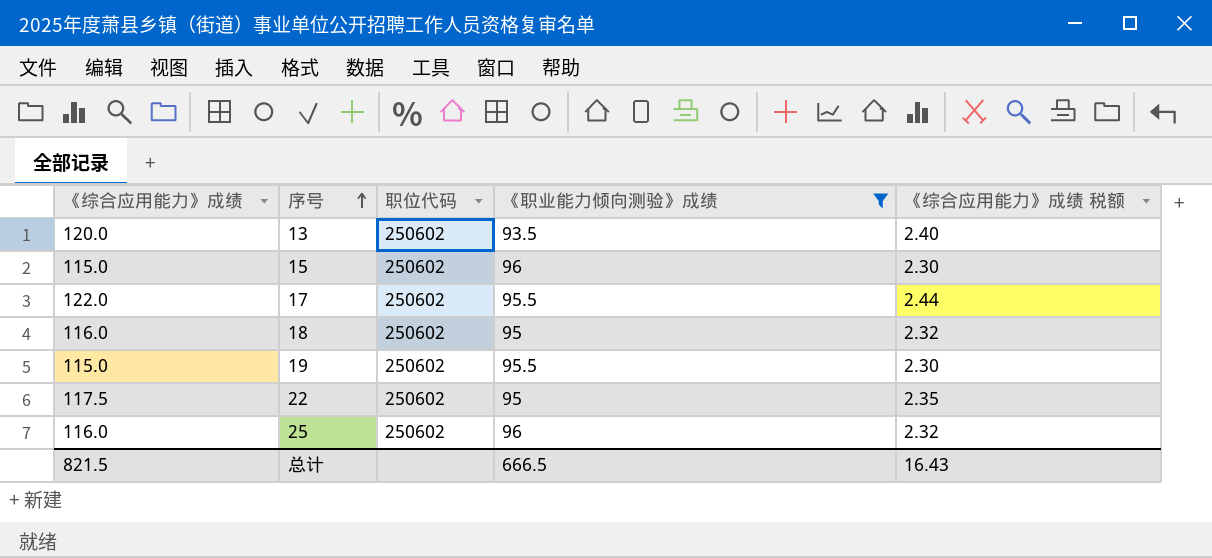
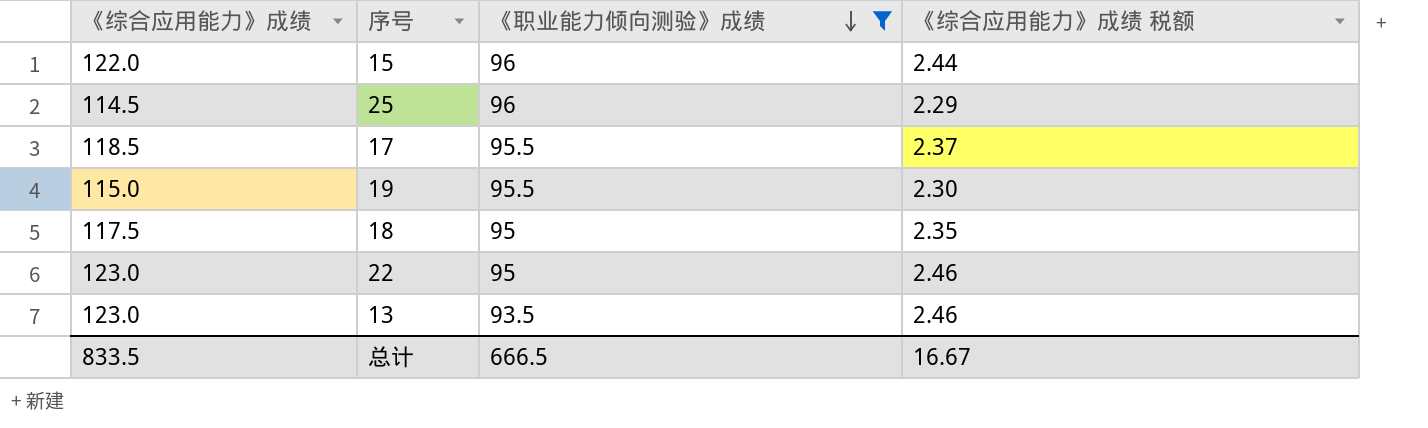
row order: 序号 ascending -> 《职业能力倾向测验》成绩 descending
column 职位代码 | position: 3 -> none
15 | 《综合应用能力》成绩: 115.0 -> 122.0
15 | 《综合应用能力》成绩 税额: 2.30 -> 2.44
25 | 《综合应用能力》成绩: 116.0 -> 114.5
25 | 《综合应用能力》成绩 税额: 2.32 -> 2.29
17 | 《综合应用能力》成绩: 122.0 -> 118.5
17 | 《综合应用能力》成绩 税额: 2.44 -> 2.37
18 | 《综合应用能力》成绩: 116.0 -> 117.5
18 | 《综合应用能力》成绩 税额: 2.32 -> 2.35
22 | 《综合应用能力》成绩: 117.5 -> 123.0
22 | 《综合应用能力》成绩 税额: 2.35 -> 2.46
13 | 《综合应用能力》成绩: 120.0 -> 123.0
13 | 《综合应用能力》成绩 税额: 2.40 -> 2.46
总计 | 《综合应用能力》成绩: 821.5 -> 833.5
总计 | 《综合应用能力》成绩 税额: 16.43 -> 16.67

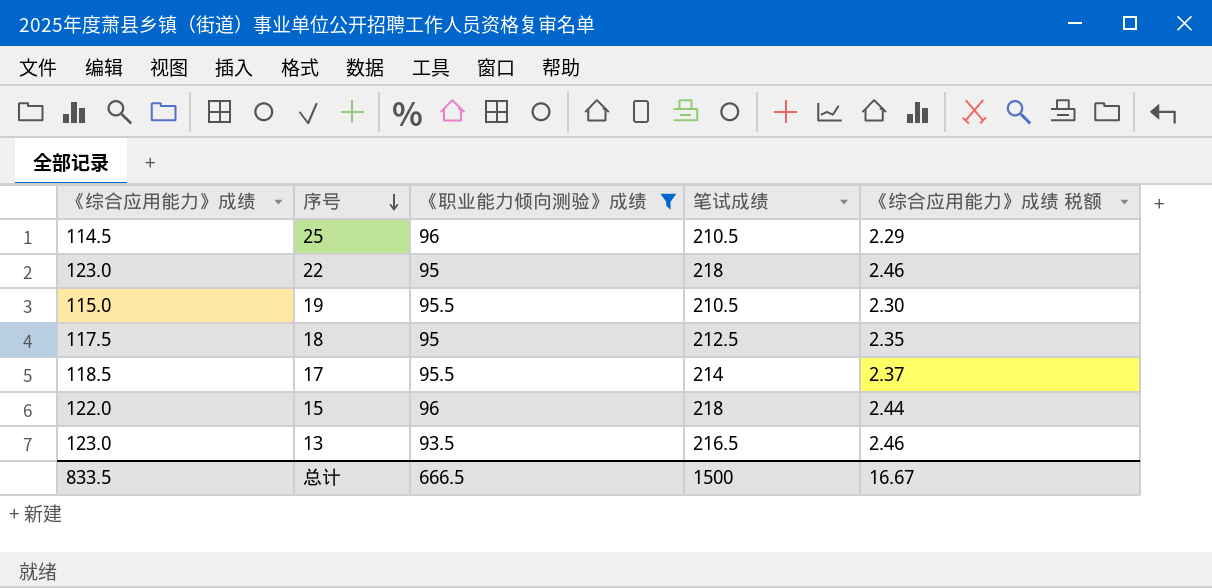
row order: 《职业能力倾向测验》成绩 descending -> 序号 descending
column 笔试成绩 | formula: none -> [《综合应用能力》成绩] + [《职业能力倾向测验》成绩]

